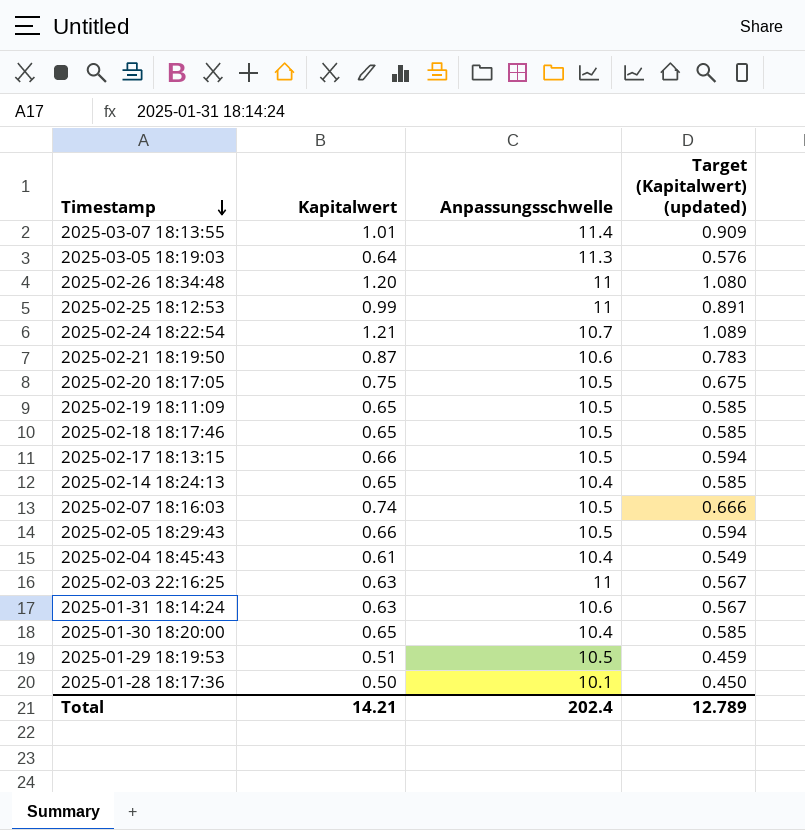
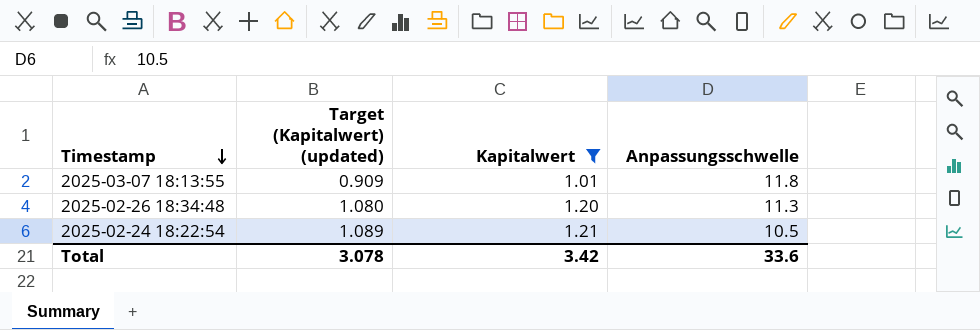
filter: none -> Kapitalwert >= 1.01
column Target (Kapitalwert) (updated) | position: 4 -> 2
2025-03-07 18:13:55 | Anpassungsschwelle: 11.4 -> 11.8
2025-02-26 18:34:48 | Anpassungsschwelle: 11 -> 11.3
2025-02-24 18:22:54 | Anpassungsschwelle: 10.7 -> 10.5
Total | Target (Kapitalwert) (updated): 12.789 -> 3.078
Total | Kapitalwert: 14.21 -> 3.42
Total | Anpassungsschwelle: 202.4 -> 33.6

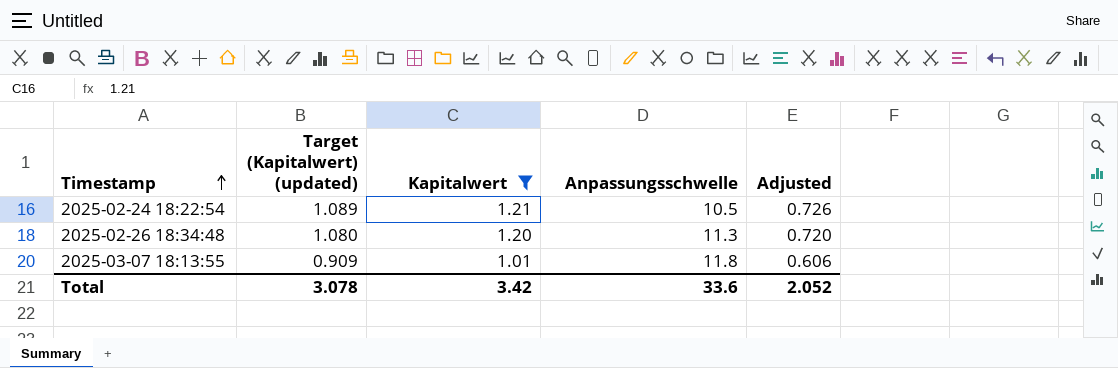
row order: Timestamp descending -> Timestamp ascending
column Adjusted | formula: none -> [Kapitalwert] * 0.6

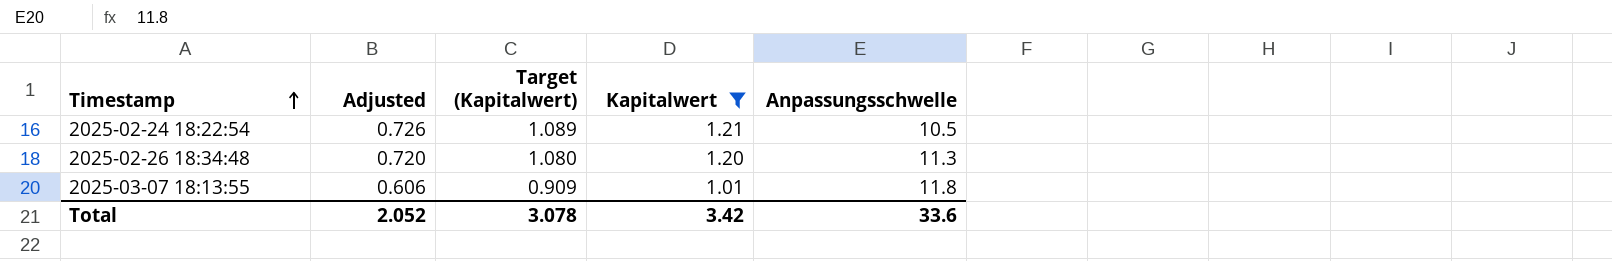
column Adjusted | position: 5 -> 2
column name: Target (Kapitalwert) (updated) -> Target (Kapitalwert)

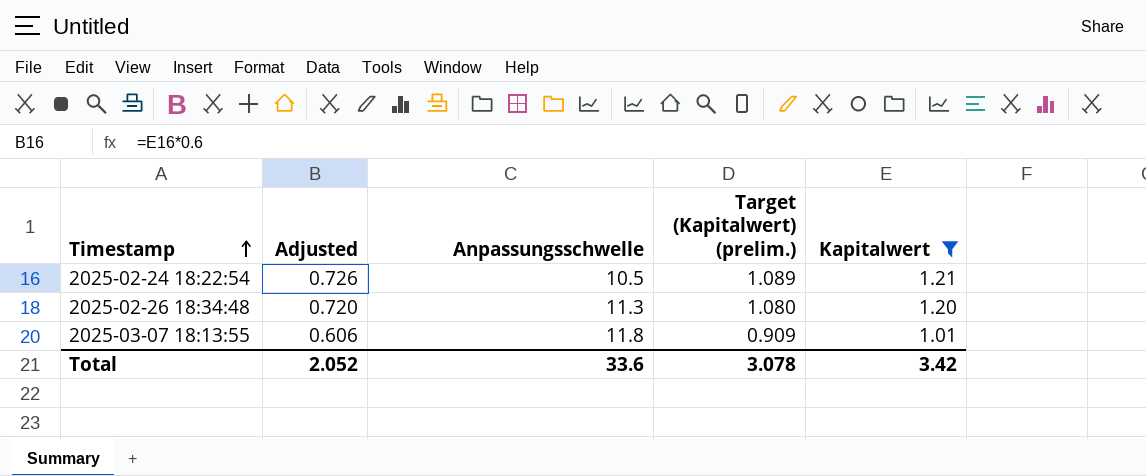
column Anpassungsschwelle | position: 5 -> 3
column name: Target (Kapitalwert) -> Target (Kapitalwert) (prelim.)

